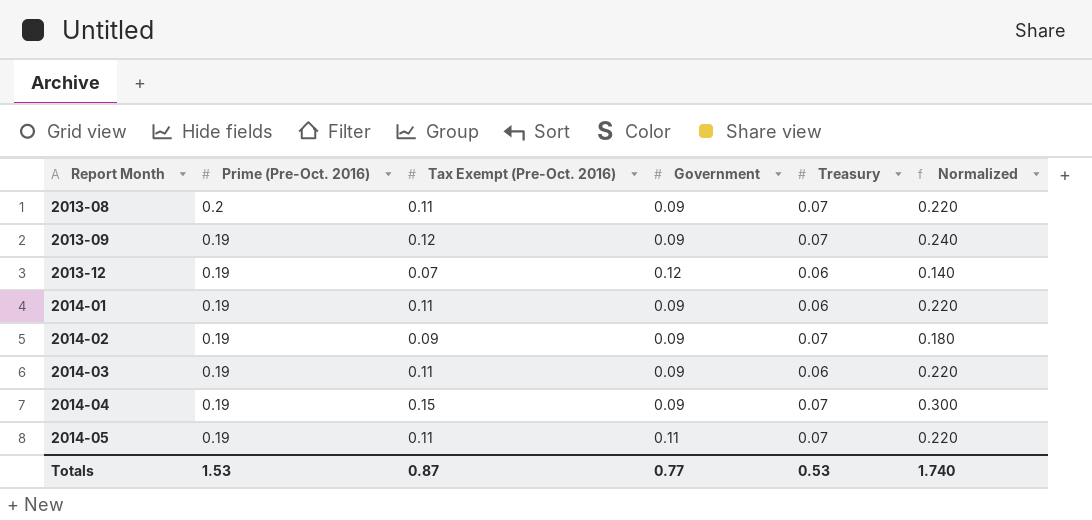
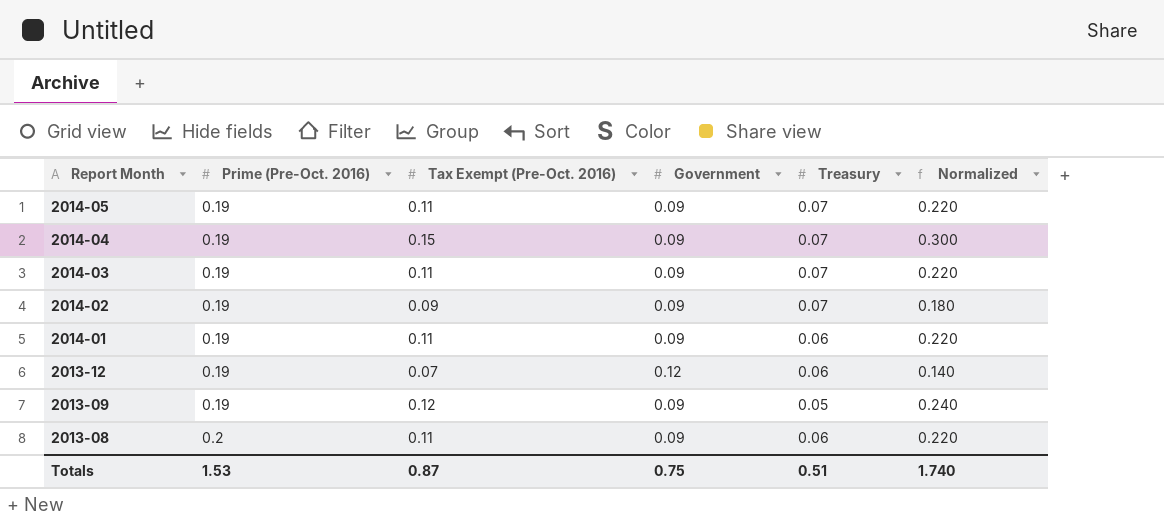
row order: Report Month ascending -> Report Month descending
2014-05 | Government: 0.11 -> 0.09
2014-03 | Treasury: 0.06 -> 0.07
2013-09 | Treasury: 0.07 -> 0.05
2013-08 | Treasury: 0.07 -> 0.06
Totals | Government: 0.77 -> 0.75
Totals | Treasury: 0.53 -> 0.51

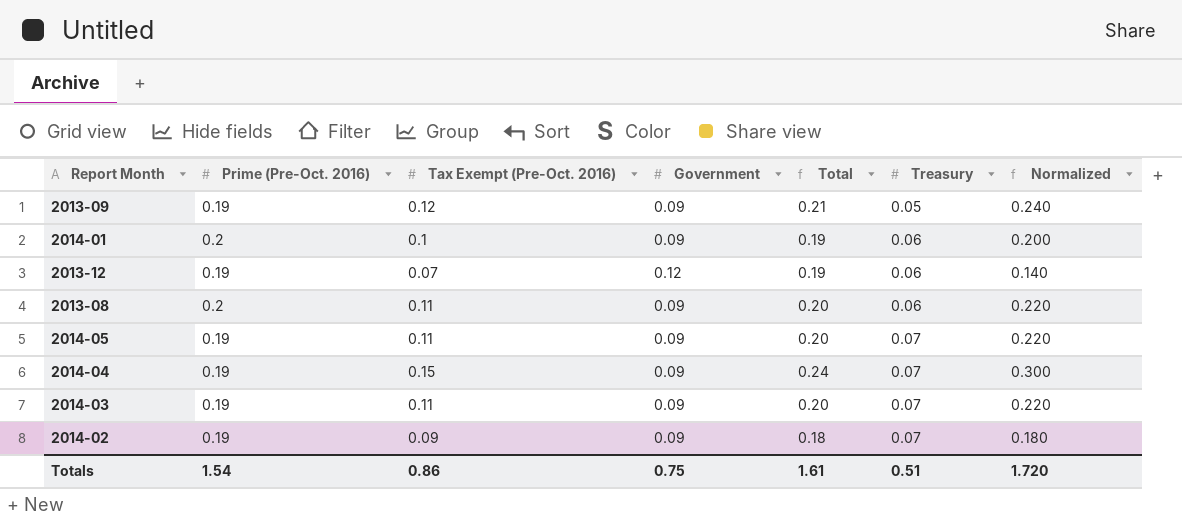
row order: Report Month descending -> Treasury ascending
column Total | formula: none -> [Tax Exempt (Pre-Oct. 2016)] + [Government]
2014-01 | Prime (Pre-Oct. 2016): 0.19 -> 0.2
2014-01 | Tax Exempt (Pre-Oct. 2016): 0.11 -> 0.1
2014-01 | Normalized: 0.220 -> 0.200
Totals | Prime (Pre-Oct. 2016): 1.53 -> 1.54
Totals | Tax Exempt (Pre-Oct. 2016): 0.87 -> 0.86
Totals | Normalized: 1.740 -> 1.720

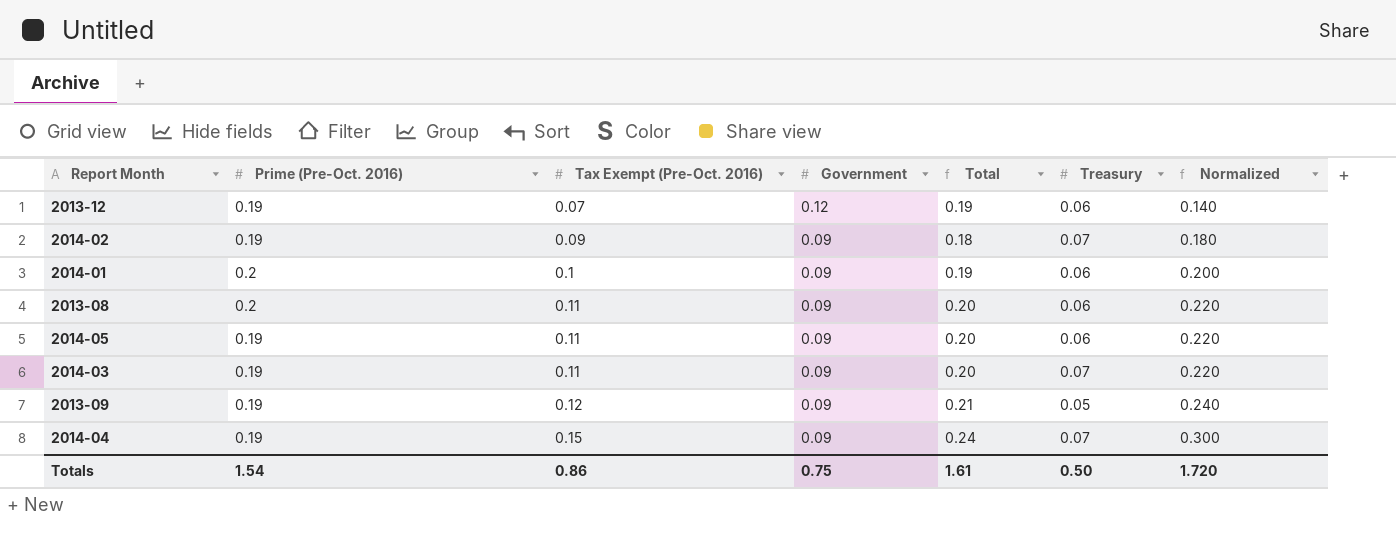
row order: Treasury ascending -> Tax Exempt (Pre-Oct. 2016) ascending
2014-05 | Treasury: 0.07 -> 0.06
Totals | Treasury: 0.51 -> 0.50

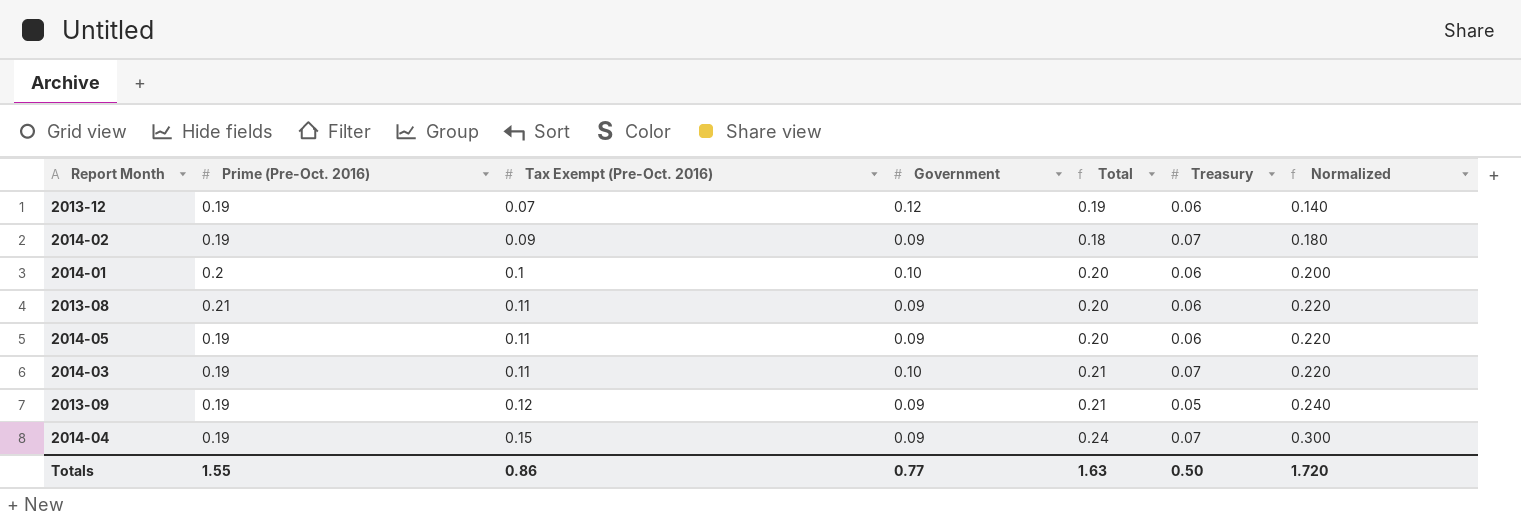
2014-01 | Government: 0.09 -> 0.10
2014-01 | Total: 0.19 -> 0.20
2013-08 | Prime (Pre-Oct. 2016): 0.2 -> 0.21
2014-03 | Government: 0.09 -> 0.10
2014-03 | Total: 0.20 -> 0.21
Totals | Prime (Pre-Oct. 2016): 1.54 -> 1.55
Totals | Government: 0.75 -> 0.77
Totals | Total: 1.61 -> 1.63

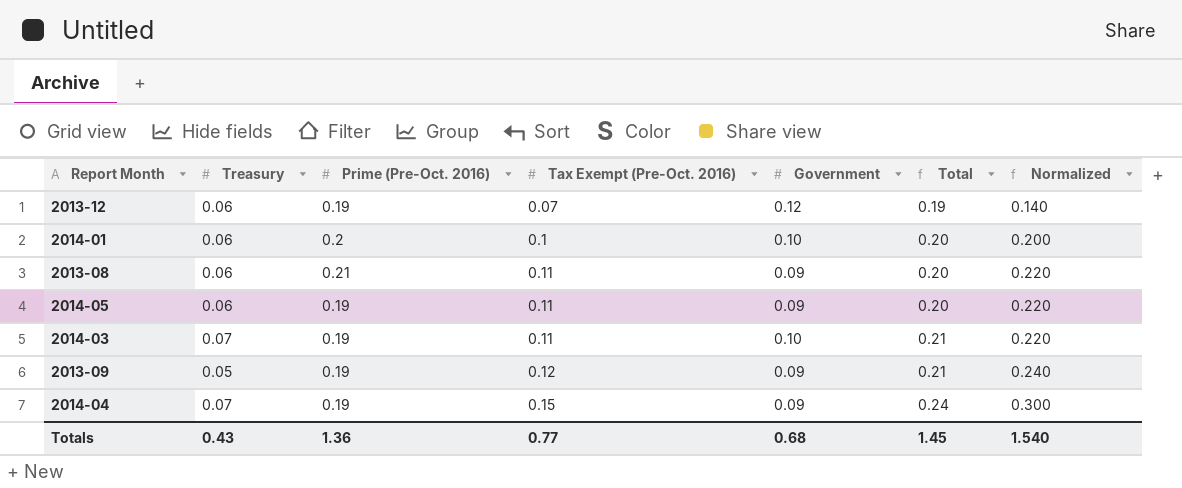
column Treasury | position: 6 -> 2
row 2014-02: 0.19 | 0.09 | 0.09 | 0.18 | 0.07 | 0.180 -> none
Totals | Treasury: 0.50 -> 0.43
Totals | Prime (Pre-Oct. 2016): 1.55 -> 1.36
Totals | Tax Exempt (Pre-Oct. 2016): 0.86 -> 0.77
Totals | Government: 0.77 -> 0.68
Totals | Total: 1.63 -> 1.45
Totals | Normalized: 1.720 -> 1.540

